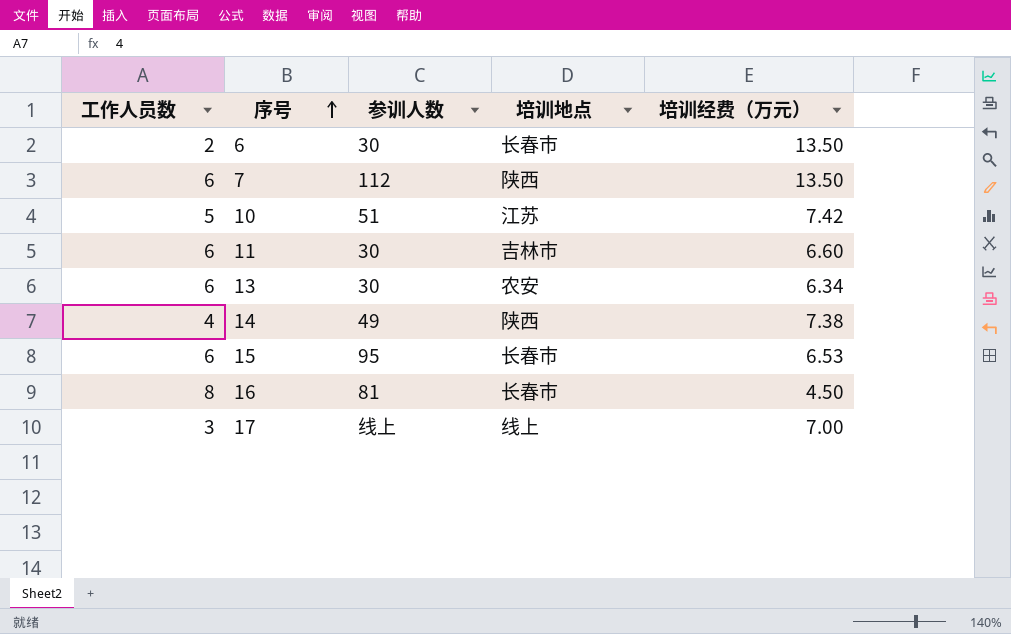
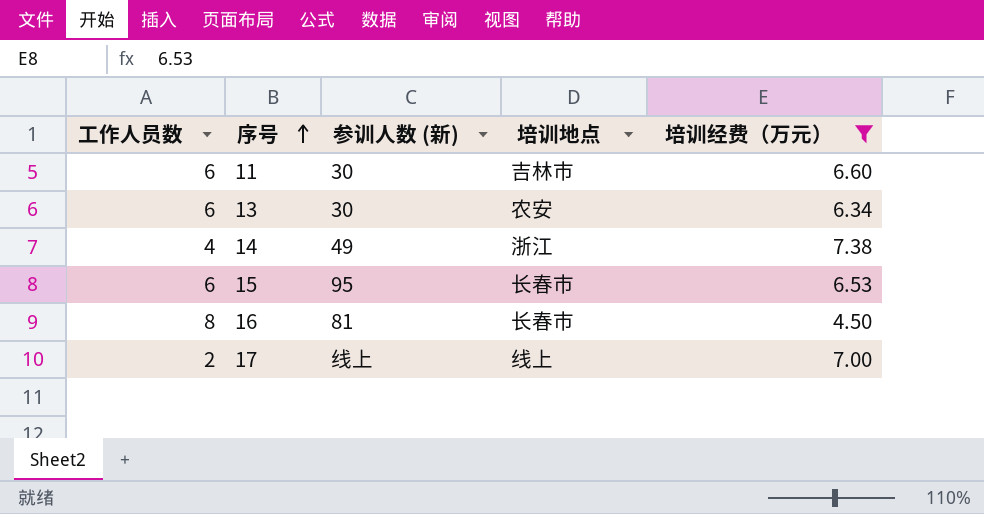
filter: none -> 培训经费（万元） <= 7.38
column name: 参训人数 -> 参训人数 (新)
14 | 培训地点: 陕西 -> 浙江
17 | 工作人员数: 3 -> 2

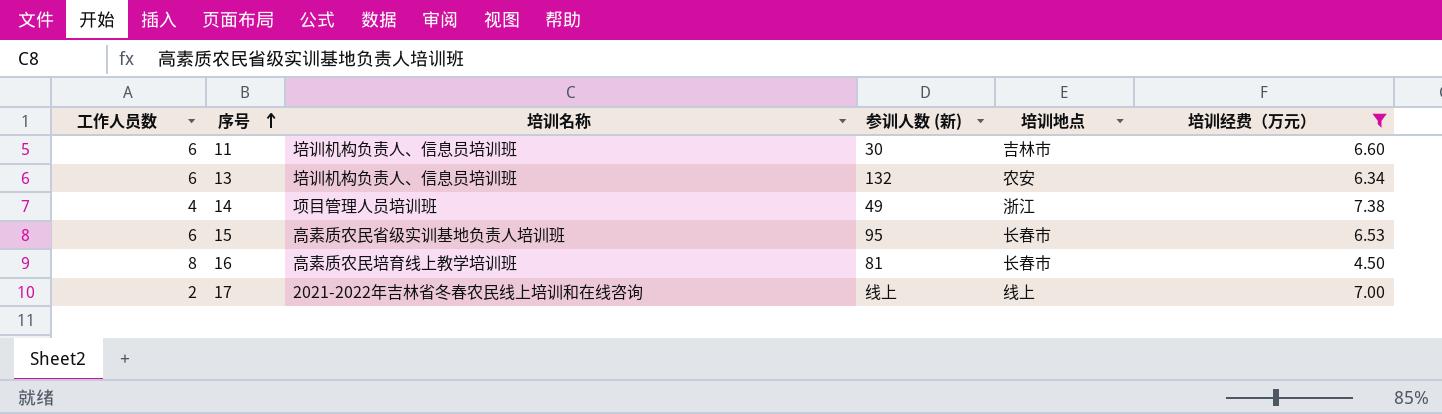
column 培训名称 | position: none -> 3
13 | 参训人数 (新): 30 -> 132

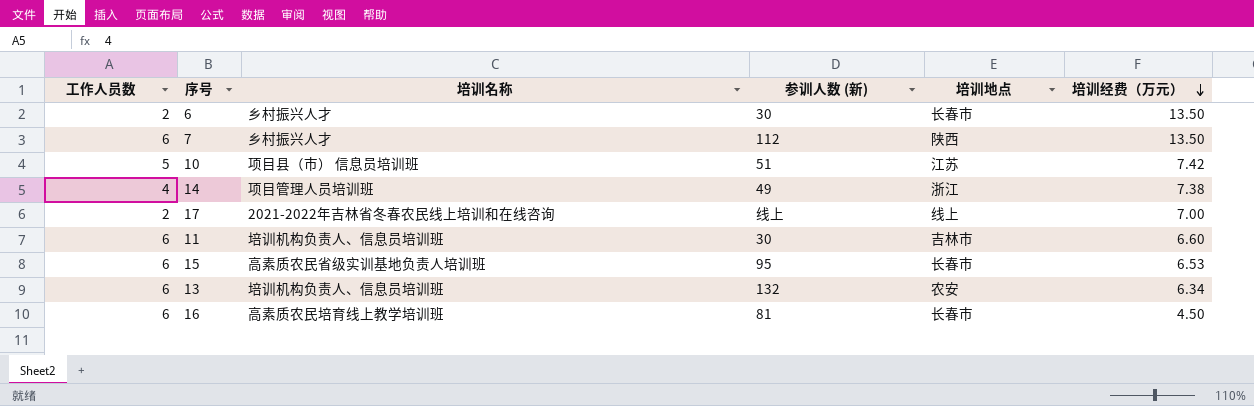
filter: 培训经费（万元） <= 7.38 -> none
row order: 序号 ascending -> 培训经费（万元） descending
16 | 工作人员数: 8 -> 6

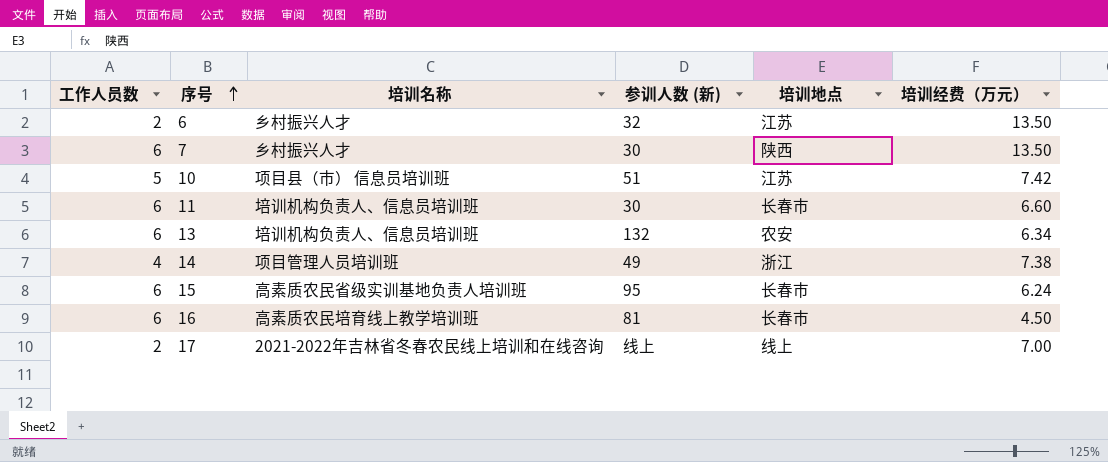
row order: 培训经费（万元） descending -> 序号 ascending
6 | 参训人数 (新): 30 -> 32
6 | 培训地点: 长春市 -> 江苏
7 | 参训人数 (新): 112 -> 30
11 | 培训地点: 吉林市 -> 长春市
15 | 培训经费（万元）: 6.53 -> 6.24

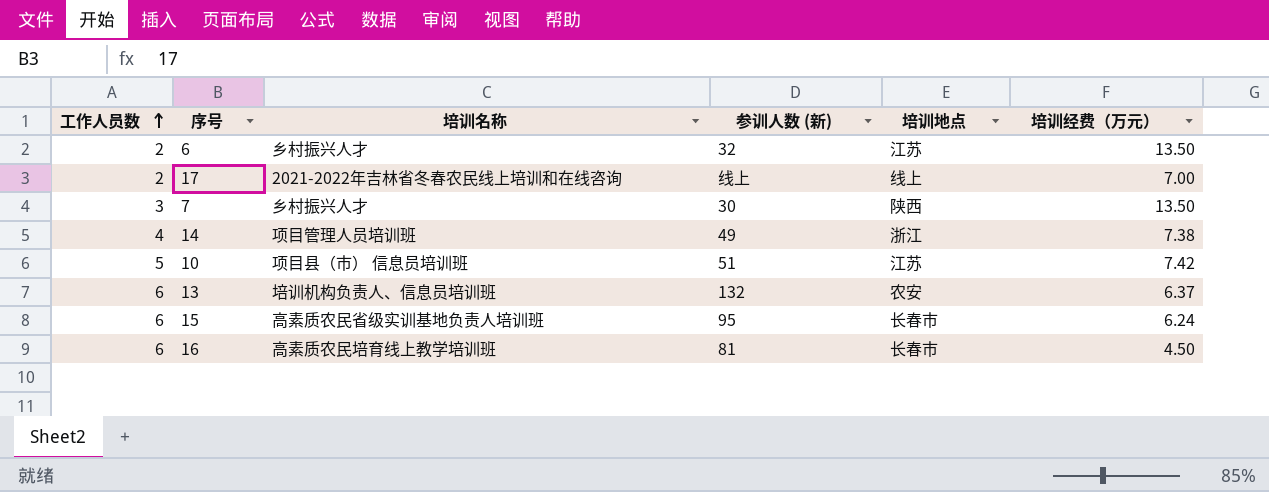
row order: 序号 ascending -> 工作人员数 ascending
row 11: 6 | 培训机构负责人、信息员培训班 | 30 | 长春市 | 6.60 -> none
7 | 工作人员数: 6 -> 3
13 | 培训经费（万元）: 6.34 -> 6.37

